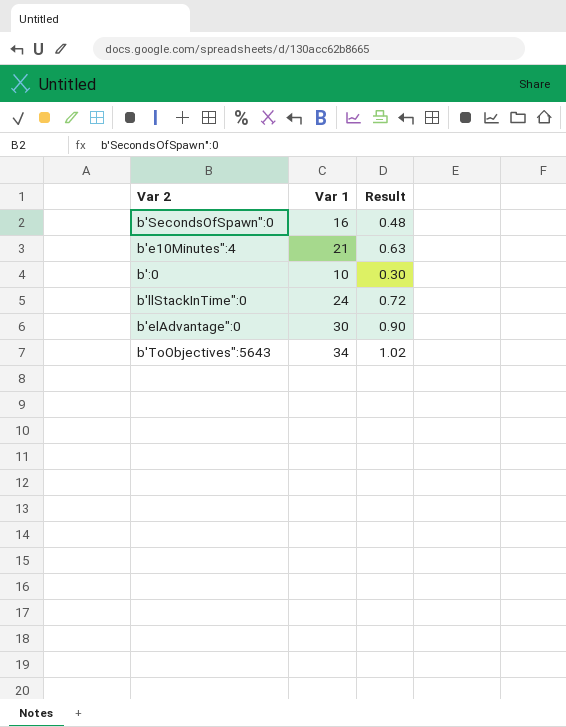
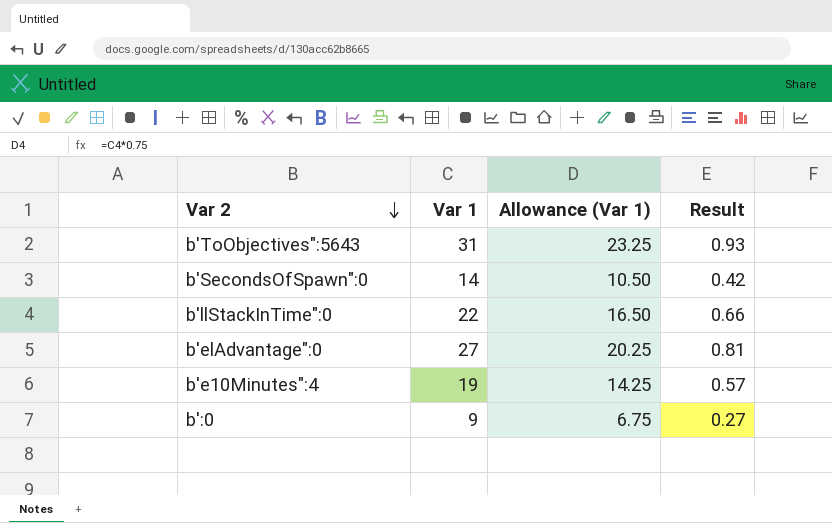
row order: none -> Var 2 descending
column Allowance (Var 1) | formula: none -> [Var 1] * 0.75
b'ToObjectives":5643 | Var 1: 34 -> 31
b'ToObjectives":5643 | Result: 1.02 -> 0.93
b'SecondsOfSpawn":0 | Var 1: 16 -> 14
b'SecondsOfSpawn":0 | Result: 0.48 -> 0.42
b'llStackInTime":0 | Var 1: 24 -> 22
b'llStackInTime":0 | Result: 0.72 -> 0.66
b'elAdvantage":0 | Var 1: 30 -> 27
b'elAdvantage":0 | Result: 0.90 -> 0.81
b'e10Minutes":4 | Var 1: 21 -> 19
b'e10Minutes":4 | Result: 0.63 -> 0.57
b':0 | Var 1: 10 -> 9
b':0 | Result: 0.30 -> 0.27

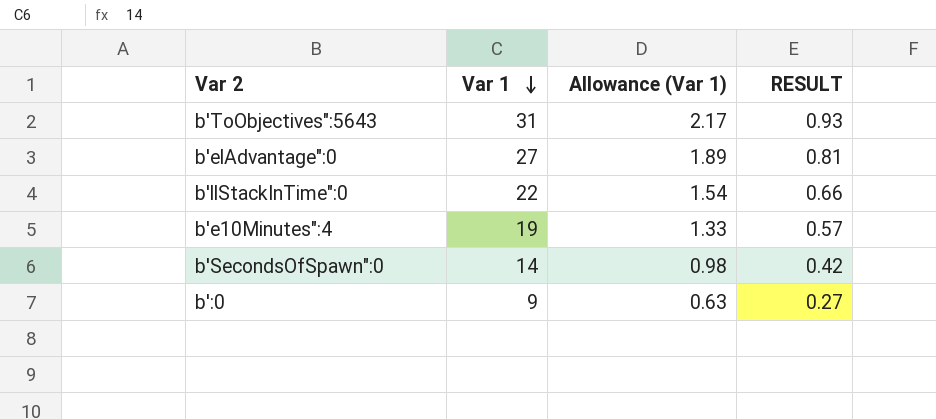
row order: Var 2 descending -> Var 1 descending
column Allowance (Var 1) | formula: [Var 1] * 0.75 -> [Var 1] * 0.07
column name: Result -> RESULT

